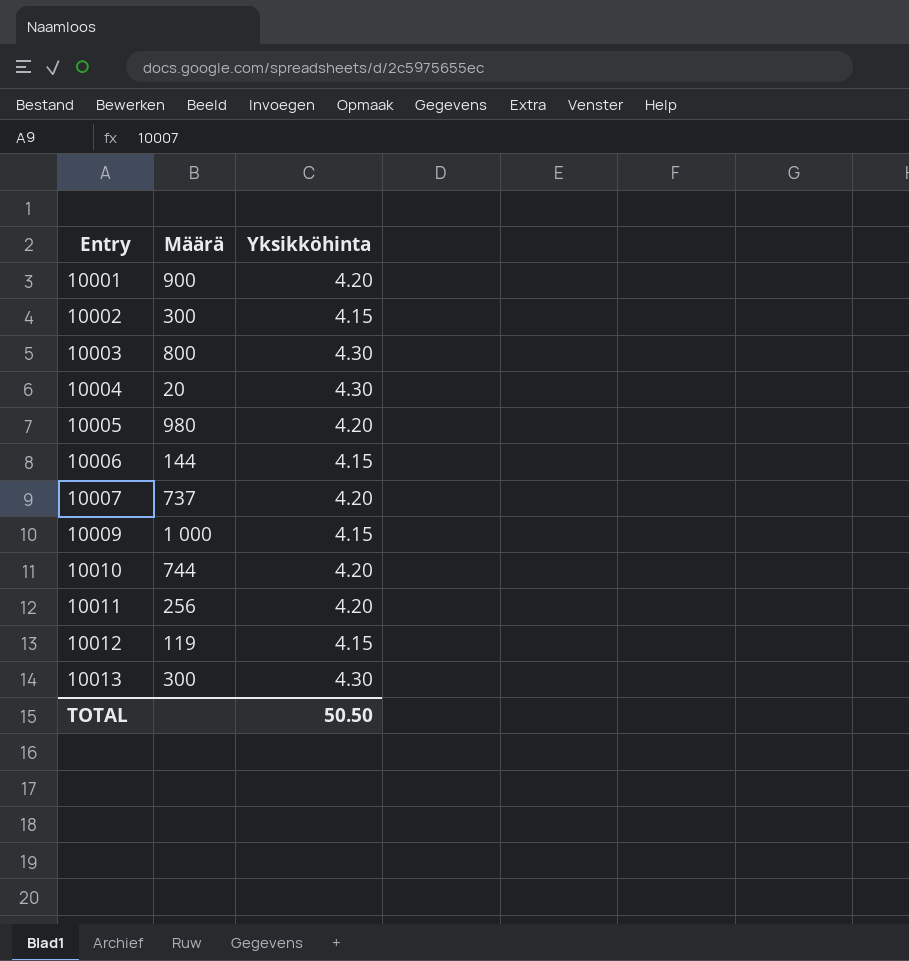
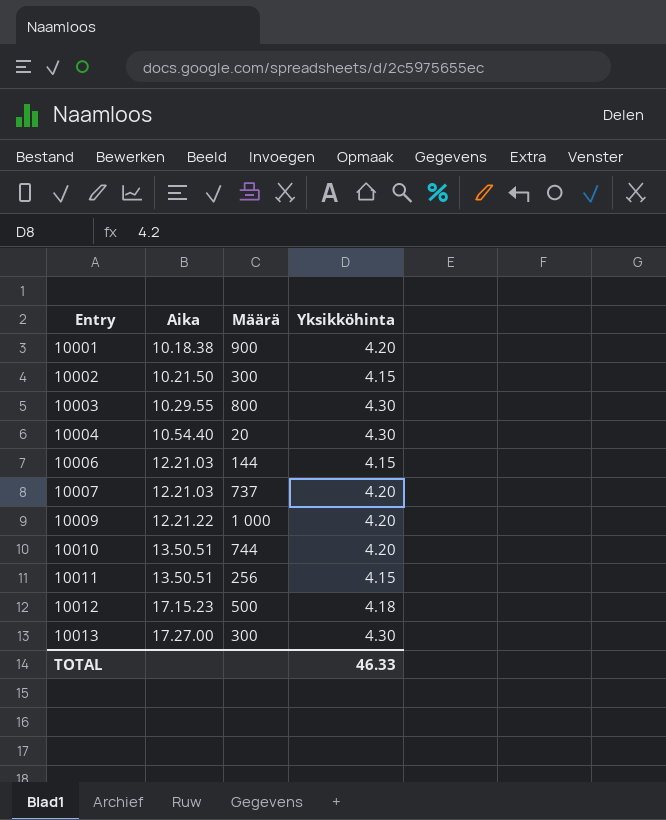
column Aika | position: none -> 2
row 10005: 980 | 4.20 -> none
10009 | Yksikköhinta: 4.15 -> 4.20
10011 | Yksikköhinta: 4.20 -> 4.15
10012 | Määrä: 119 -> 500
10012 | Yksikköhinta: 4.15 -> 4.18
TOTAL | Yksikköhinta: 50.50 -> 46.33

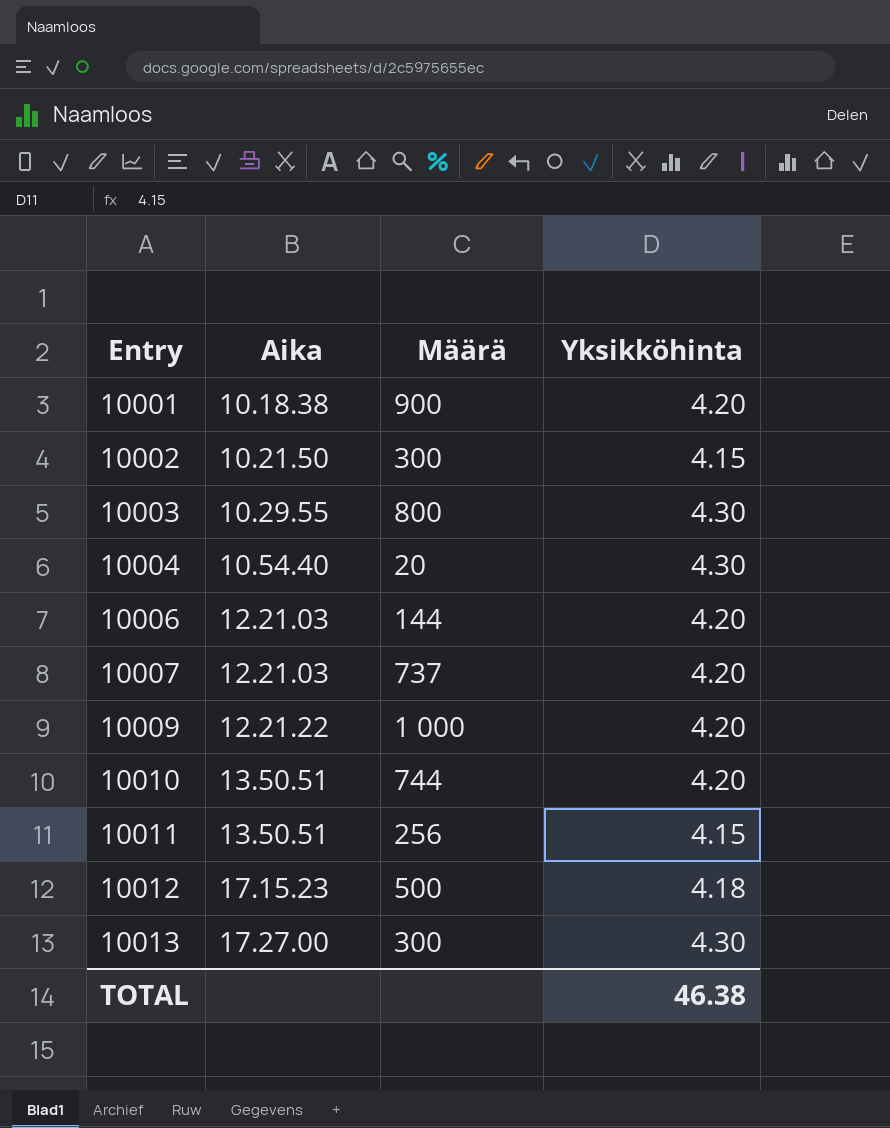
10006 | Yksikköhinta: 4.15 -> 4.20
TOTAL | Yksikköhinta: 46.33 -> 46.38

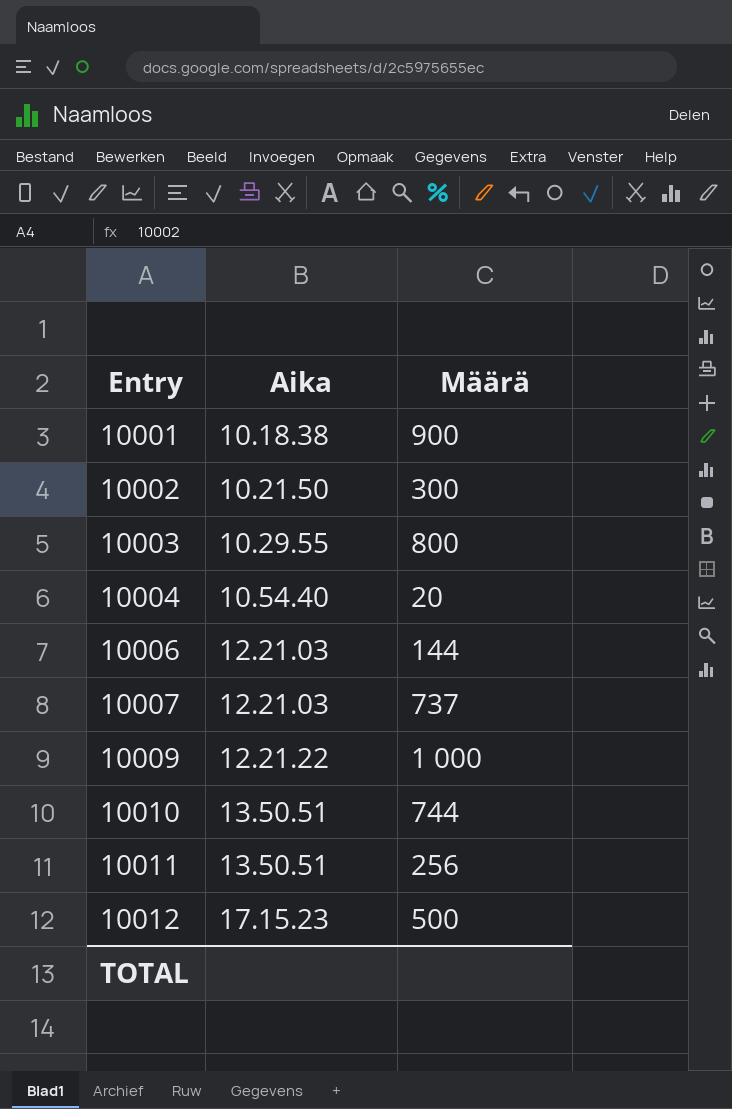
column Yksikköhinta | position: 4 -> none
row 10013: 17.27.00 | 300 | 4.30 -> none

